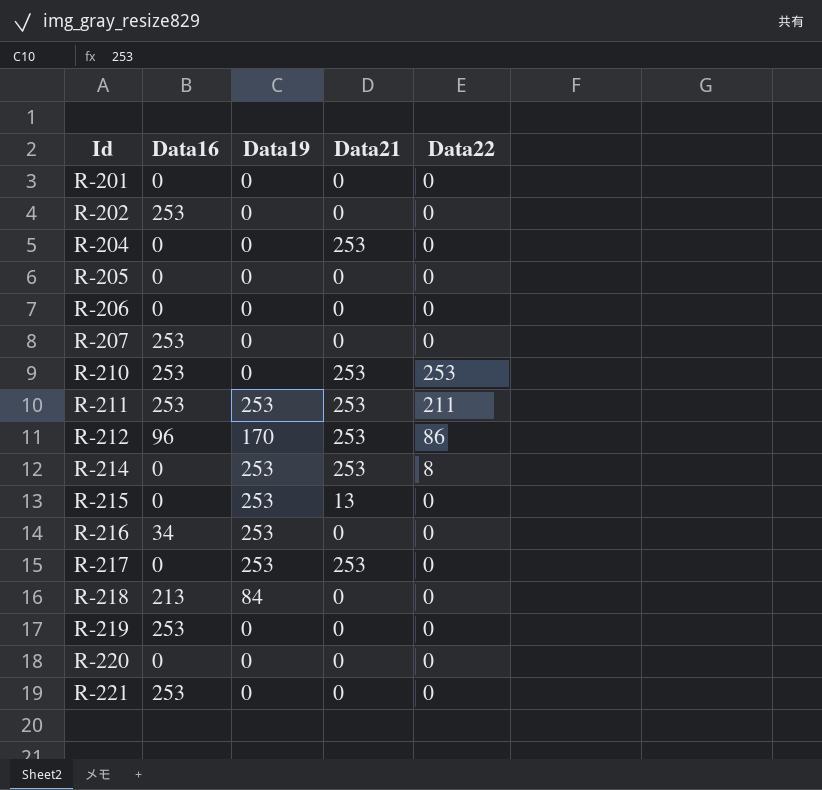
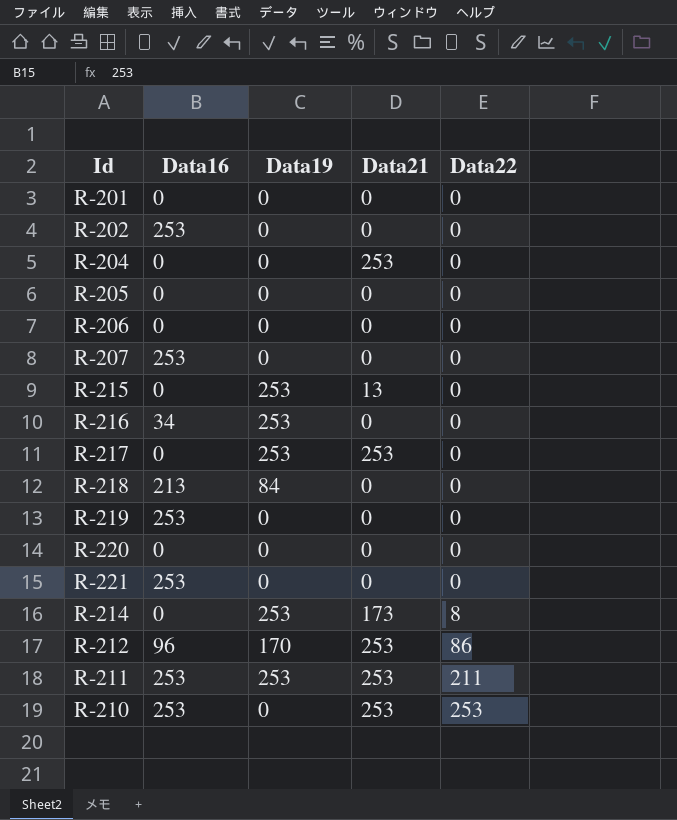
row order: Id ascending -> Data22 ascending
R-214 | Data21: 253 -> 173

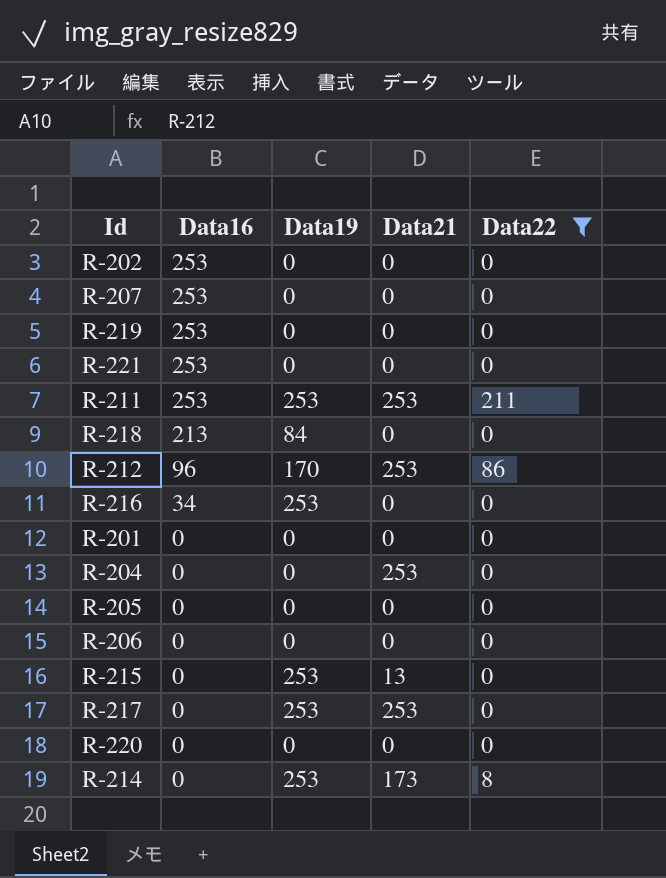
filter: none -> Data22 != 253
row order: Data22 ascending -> Data16 descending

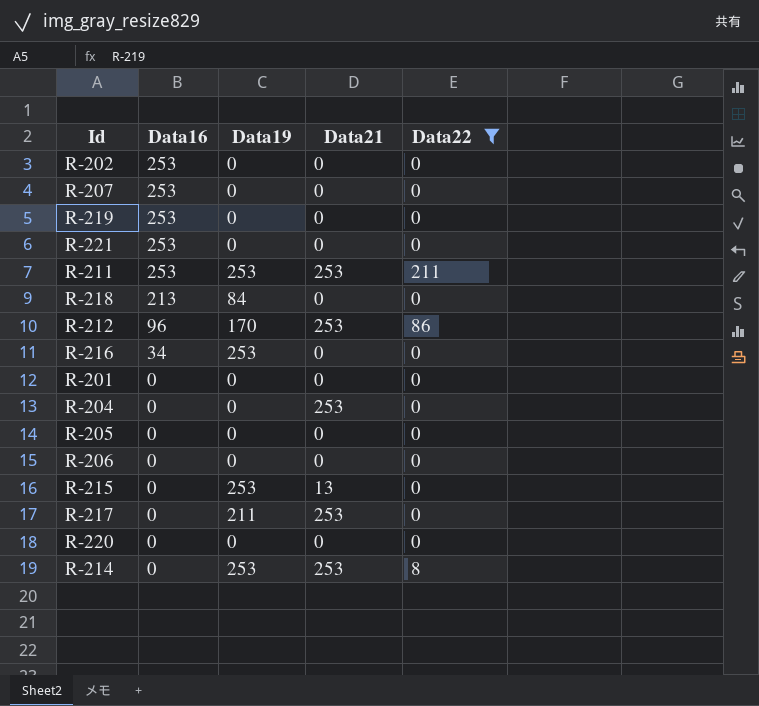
R-217 | Data19: 253 -> 211
R-214 | Data21: 173 -> 253

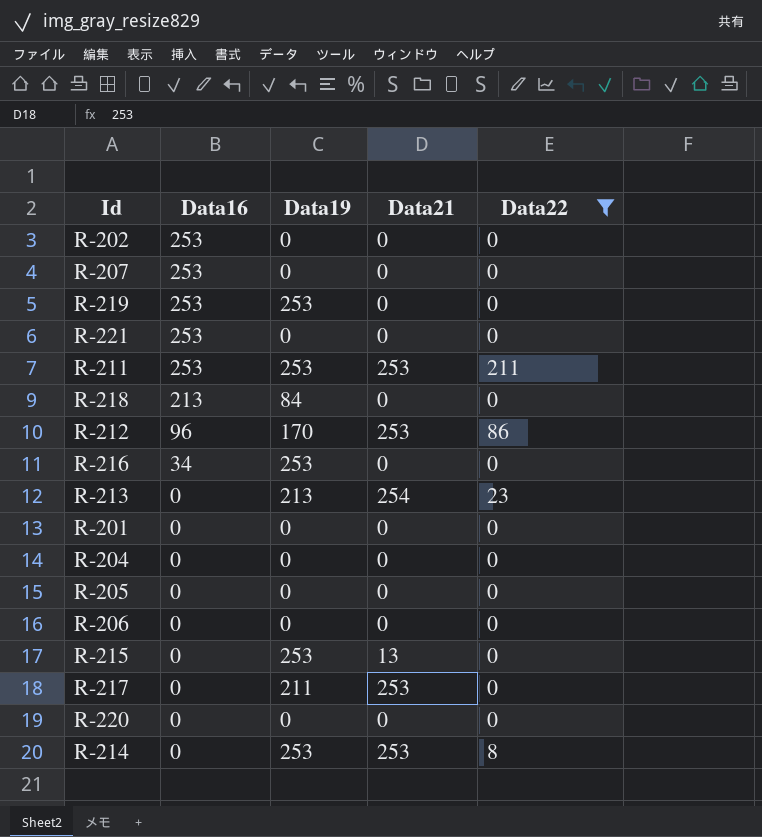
R-219 | Data19: 0 -> 253
row R-213: none -> 0 | 213 | 254 | 23
R-204 | Data21: 253 -> 0

